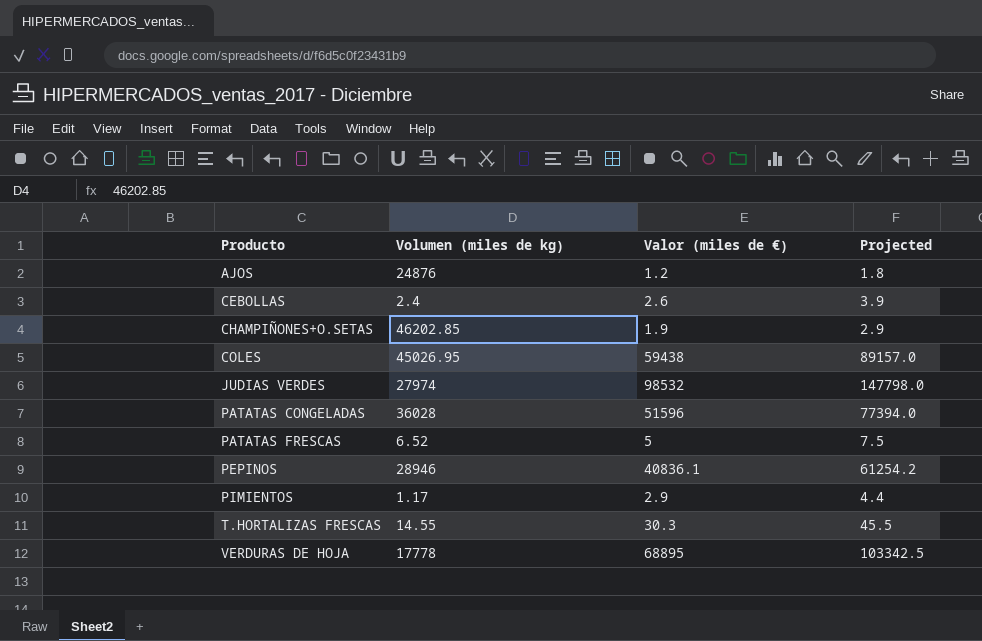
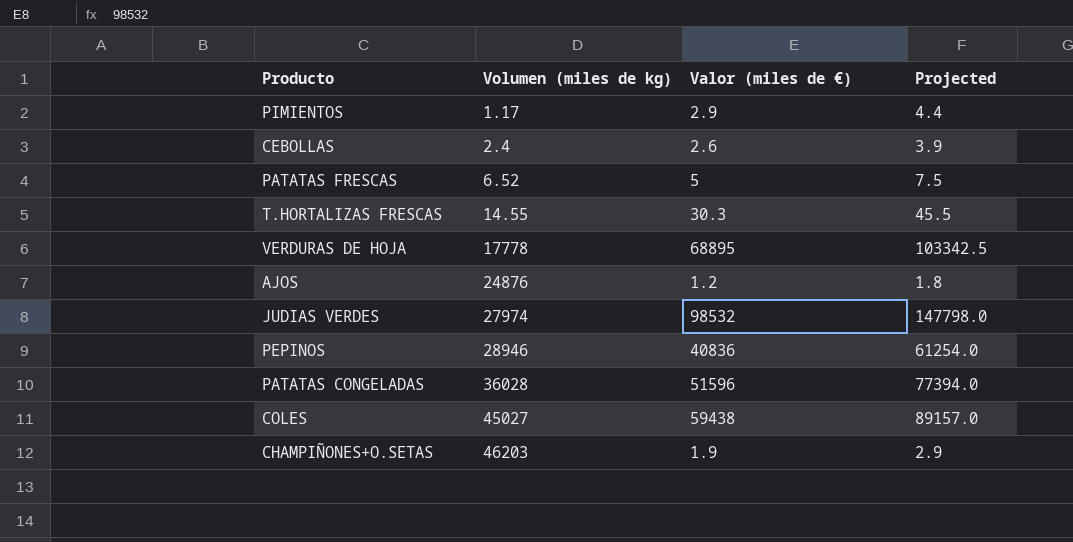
row order: Producto ascending -> Volumen (miles de kg) ascending
PEPINOS | Valor (miles de €): 40836.1 -> 40836
PEPINOS | Projected: 61254.2 -> 61254.0
COLES | Volumen (miles de kg): 45026.95 -> 45027
CHAMPIÑONES+O.SETAS | Volumen (miles de kg): 46202.85 -> 46203

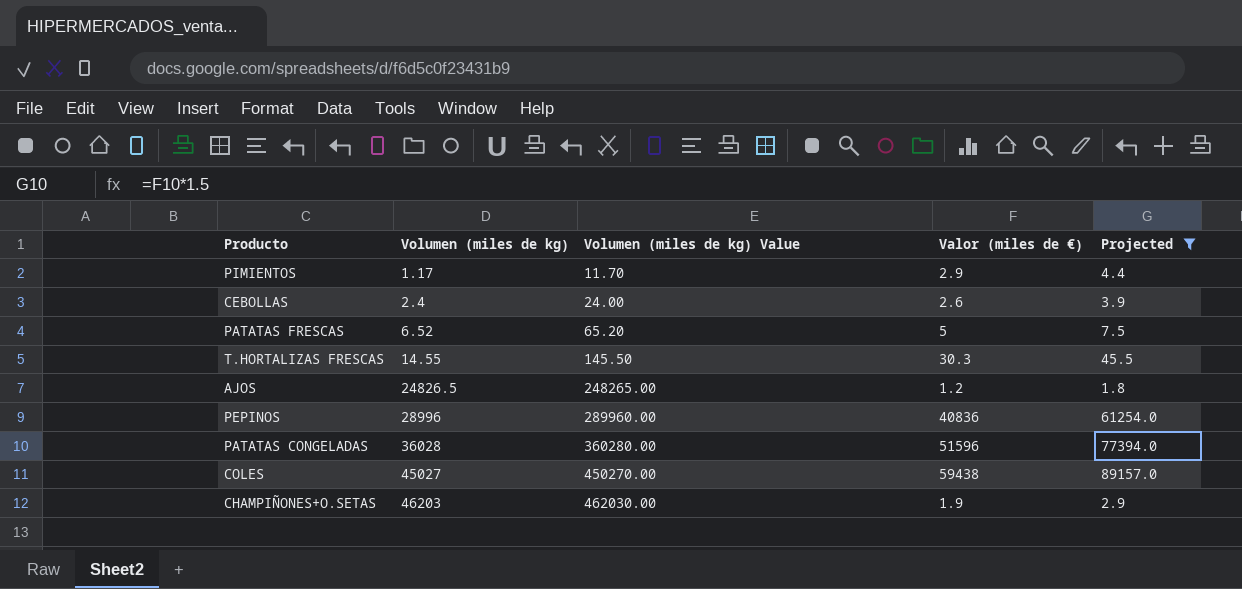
filter: none -> Projected <= 89157.0
column Volumen (miles de kg) Value | formula: none -> [Volumen (miles de kg)] * 10
AJOS | Volumen (miles de kg): 24876 -> 24826.5
PEPINOS | Volumen (miles de kg): 28946 -> 28996

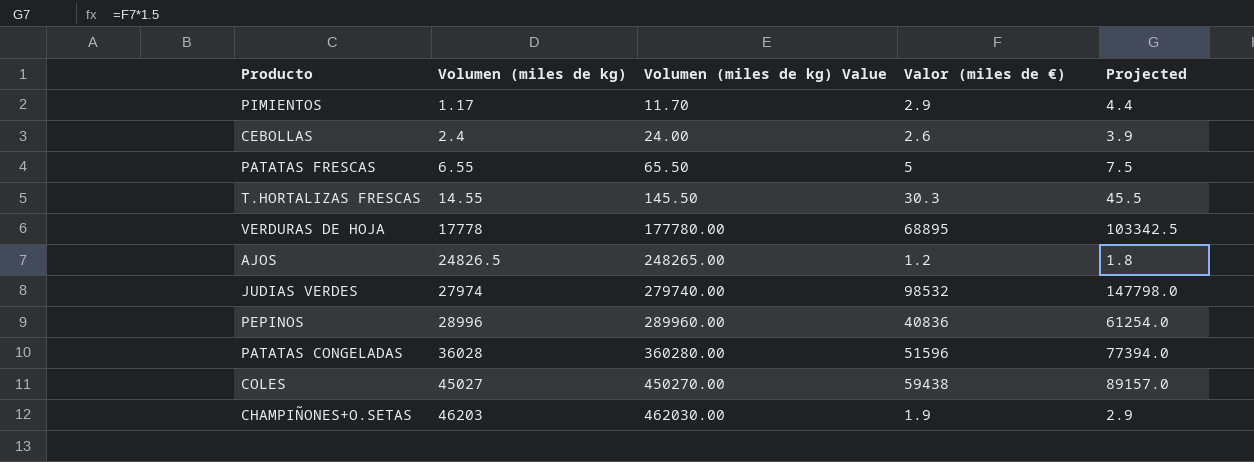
filter: Projected <= 89157.0 -> none
PATATAS FRESCAS | Volumen (miles de kg): 6.52 -> 6.55
PATATAS FRESCAS | Volumen (miles de kg) Value: 65.20 -> 65.50

